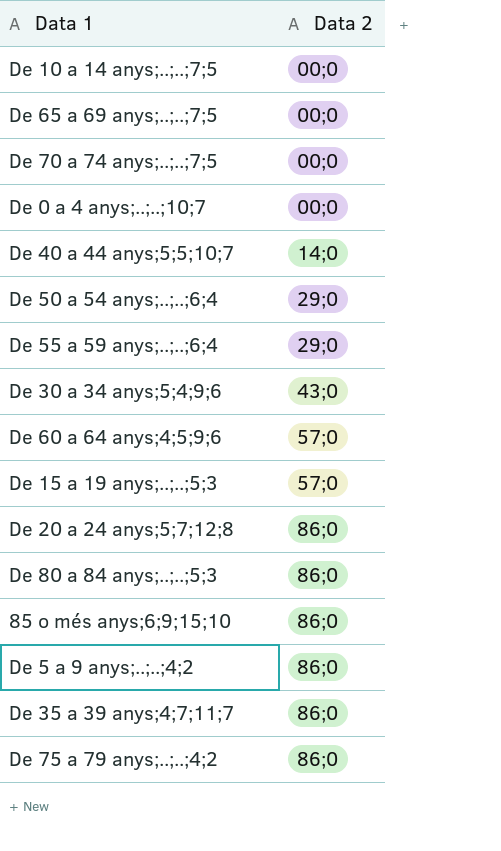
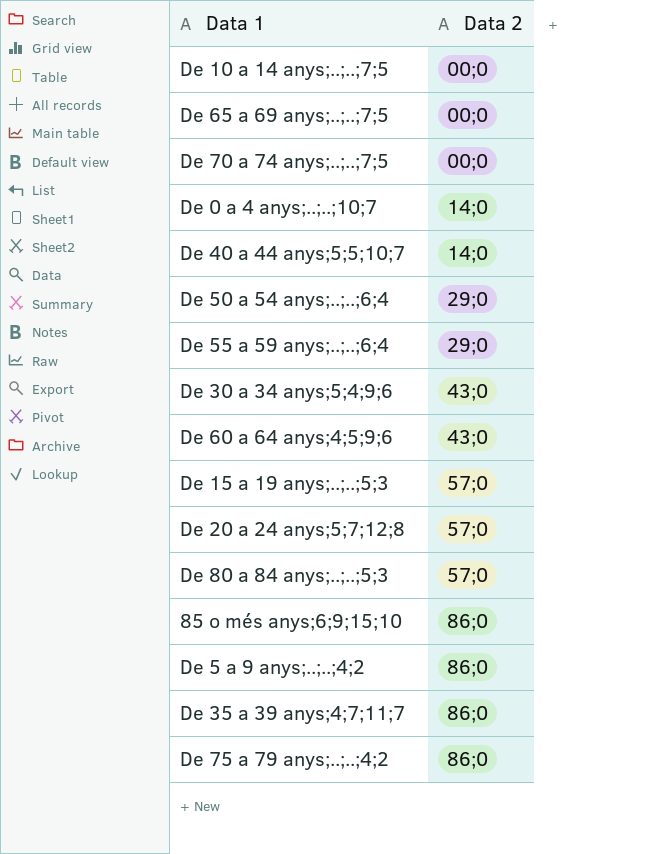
De 0 a 4 anys;..;..;10;7 | Data 2: 00;0 -> 14;0
De 60 a 64 anys;4;5;9;6 | Data 2: 57;0 -> 43;0
De 20 a 24 anys;5;7;12;8 | Data 2: 86;0 -> 57;0
De 80 a 84 anys;..;..;5;3 | Data 2: 86;0 -> 57;0

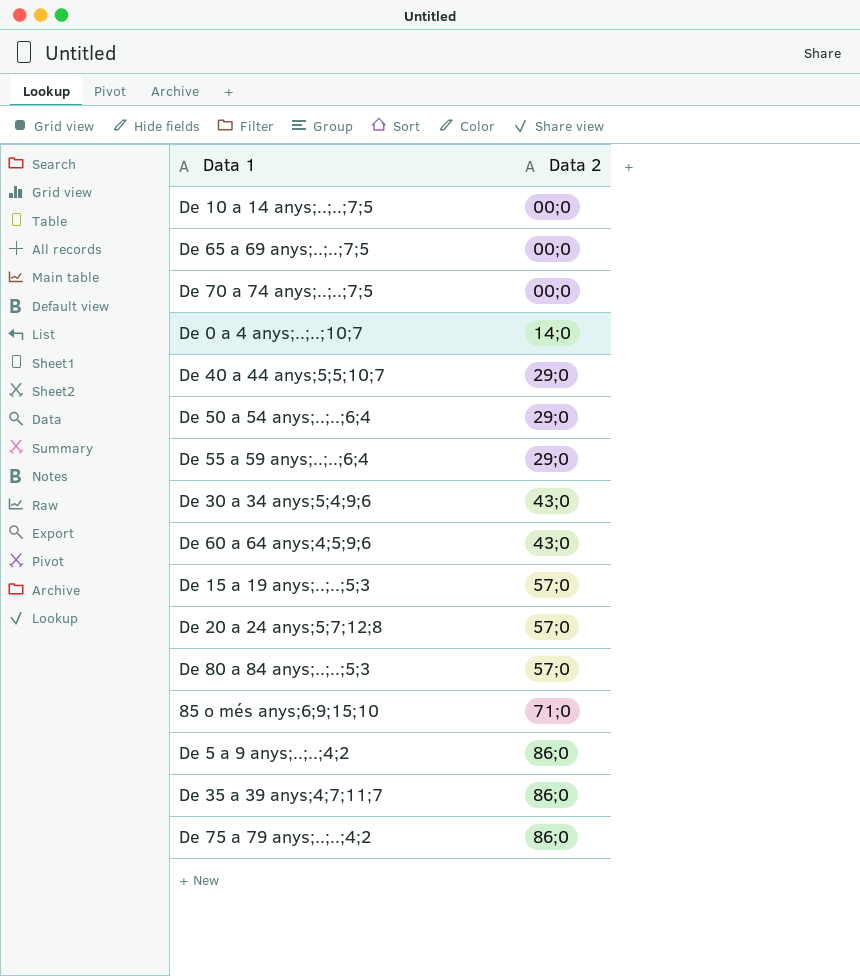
De 40 a 44 anys;5;5;10;7 | Data 2: 14;0 -> 29;0
85 o més anys;6;9;15;10 | Data 2: 86;0 -> 71;0

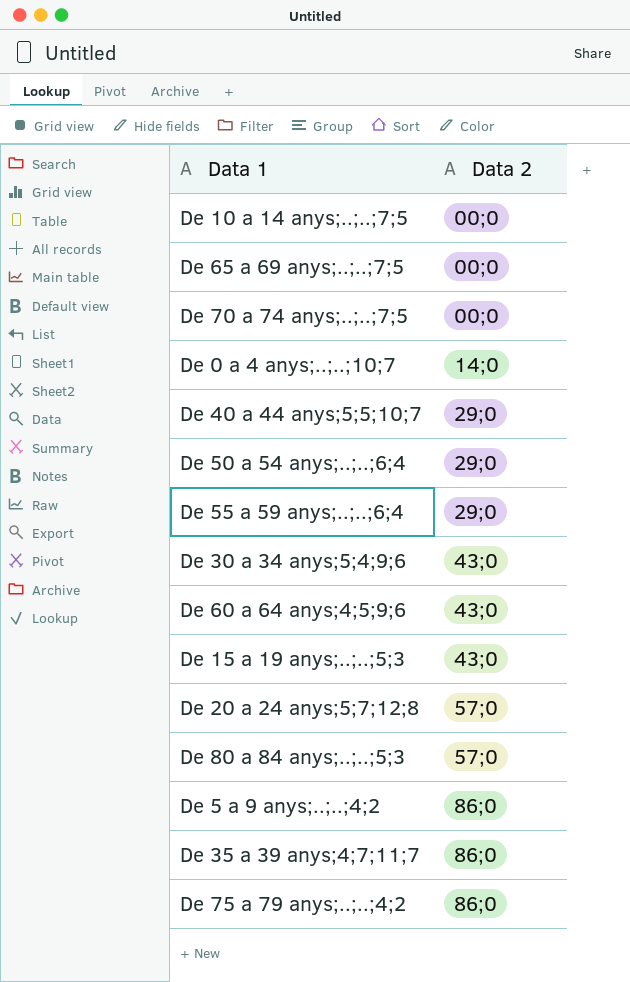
row 85 o més anys;6;9;15;10: 71;0 -> none
De 15 a 19 anys;..;..;5;3 | Data 2: 57;0 -> 43;0

